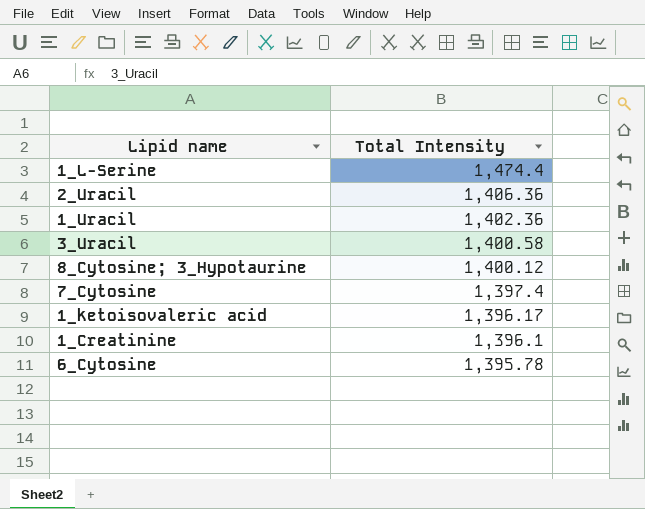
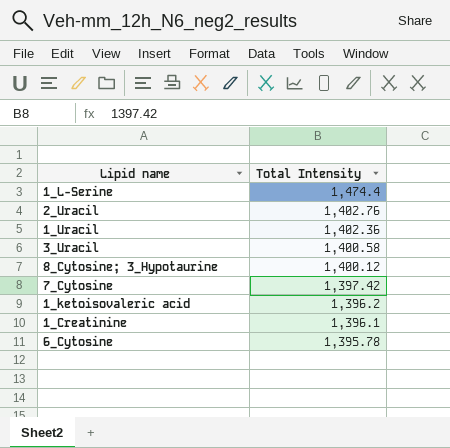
2_Uracil | Total Intensity: 1,406.36 -> 1,402.76
7_Cytosine | Total Intensity: 1,397.4 -> 1,397.42
1_ketoisovaleric acid | Total Intensity: 1,396.17 -> 1,396.2

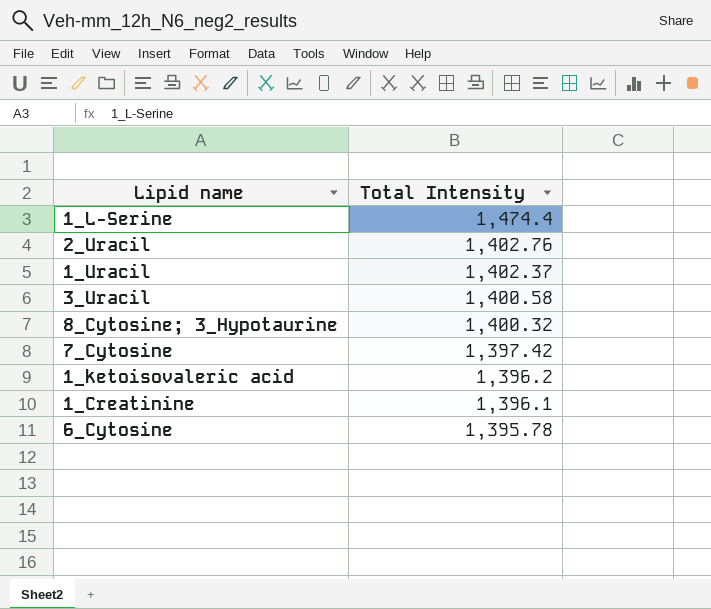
1_Uracil | Total Intensity: 1,402.36 -> 1,402.37
8_Cytosine; 3_Hypotaurine | Total Intensity: 1,400.12 -> 1,400.32

